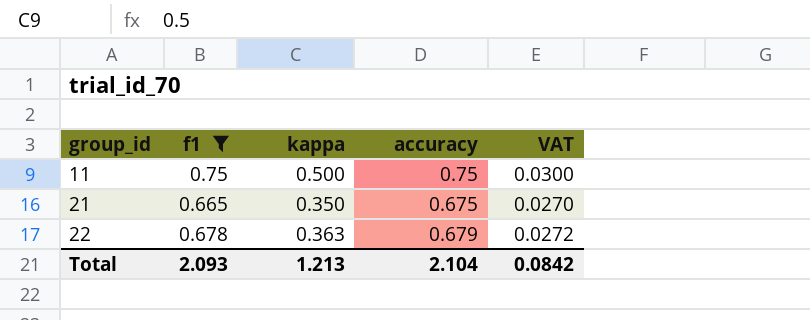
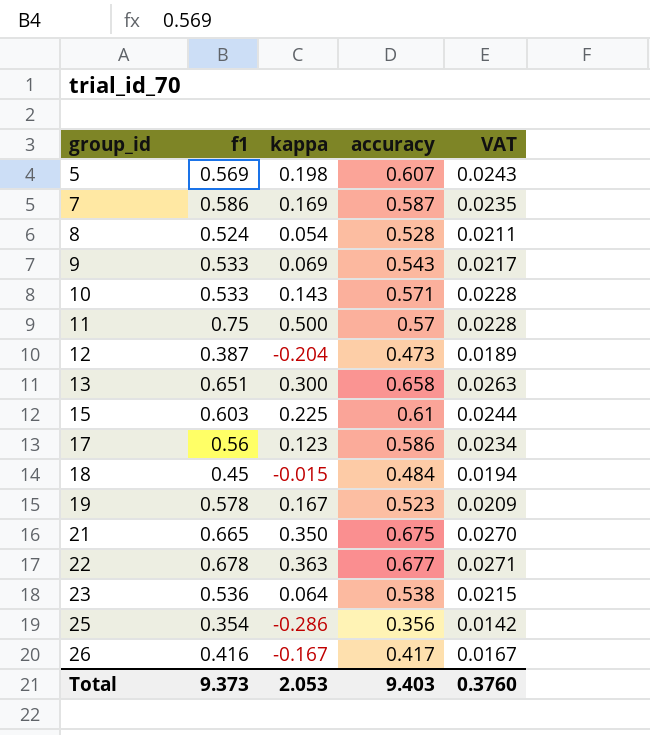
filter: f1 >= 0.665 -> none
11 | accuracy: 0.75 -> 0.57
11 | VAT: 0.0300 -> 0.0228
22 | accuracy: 0.679 -> 0.677
22 | VAT: 0.0272 -> 0.0271
Total | f1: 2.093 -> 9.373
Total | kappa: 1.213 -> 2.053
Total | accuracy: 2.104 -> 9.403
Total | VAT: 0.0842 -> 0.3760

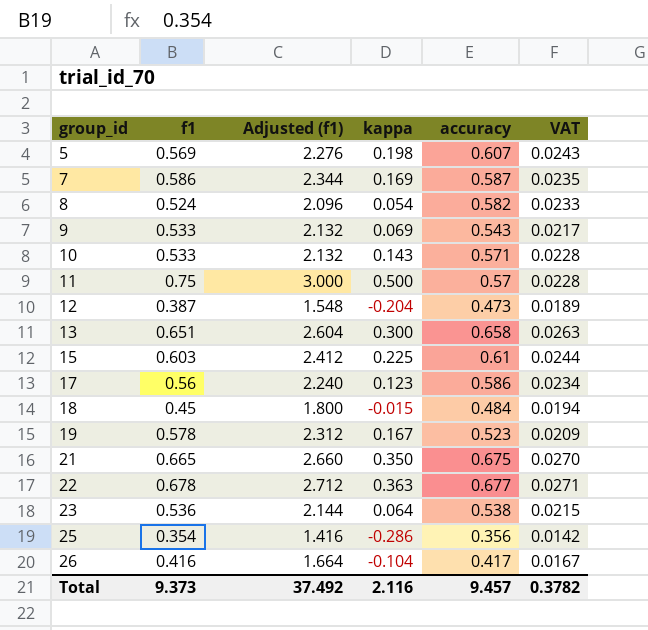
column Adjusted (f1) | formula: none -> [f1] * 4
8 | accuracy: 0.528 -> 0.582
8 | VAT: 0.0211 -> 0.0233
26 | kappa: -0.167 -> -0.104
Total | kappa: 2.053 -> 2.116
Total | accuracy: 9.403 -> 9.457
Total | VAT: 0.3760 -> 0.3782

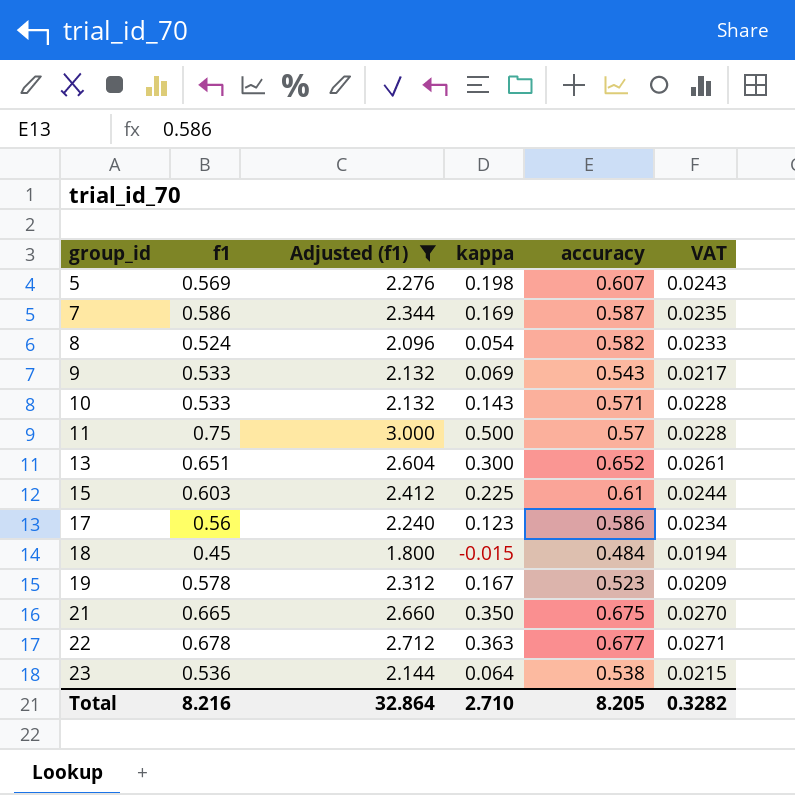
filter: none -> Adjusted (f1) >= 1.800
13 | accuracy: 0.658 -> 0.652
13 | VAT: 0.0263 -> 0.0261
Total | f1: 9.373 -> 8.216
Total | Adjusted (f1): 37.492 -> 32.864
Total | kappa: 2.116 -> 2.710
Total | accuracy: 9.457 -> 8.205
Total | VAT: 0.3782 -> 0.3282

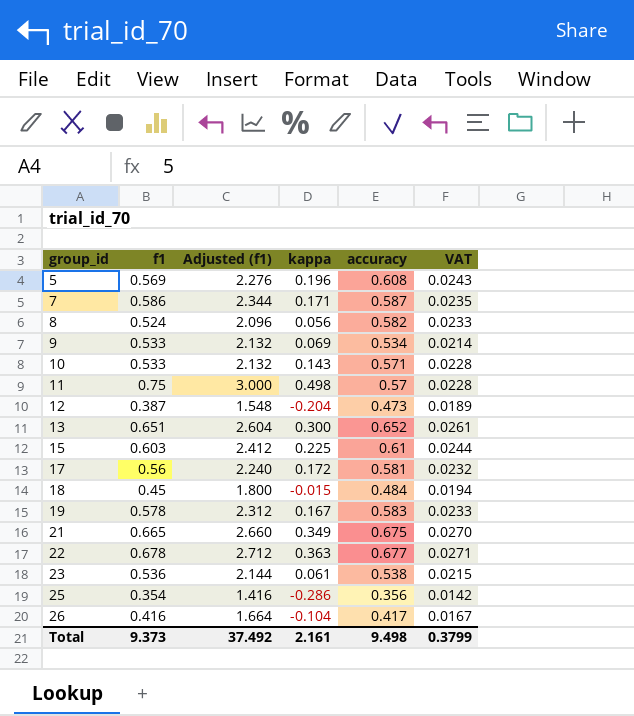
filter: Adjusted (f1) >= 1.800 -> none
5 | kappa: 0.198 -> 0.196
5 | accuracy: 0.607 -> 0.608
7 | kappa: 0.169 -> 0.171
8 | kappa: 0.054 -> 0.056
9 | accuracy: 0.543 -> 0.534
9 | VAT: 0.0217 -> 0.0214
11 | kappa: 0.500 -> 0.498
17 | kappa: 0.123 -> 0.172
17 | accuracy: 0.586 -> 0.581
17 | VAT: 0.0234 -> 0.0232
19 | accuracy: 0.523 -> 0.583
19 | VAT: 0.0209 -> 0.0233
21 | kappa: 0.350 -> 0.349
23 | kappa: 0.064 -> 0.061
Total | f1: 8.216 -> 9.373
Total | Adjusted (f1): 32.864 -> 37.492
Total | kappa: 2.710 -> 2.161
Total | accuracy: 8.205 -> 9.498
Total | VAT: 0.3282 -> 0.3799

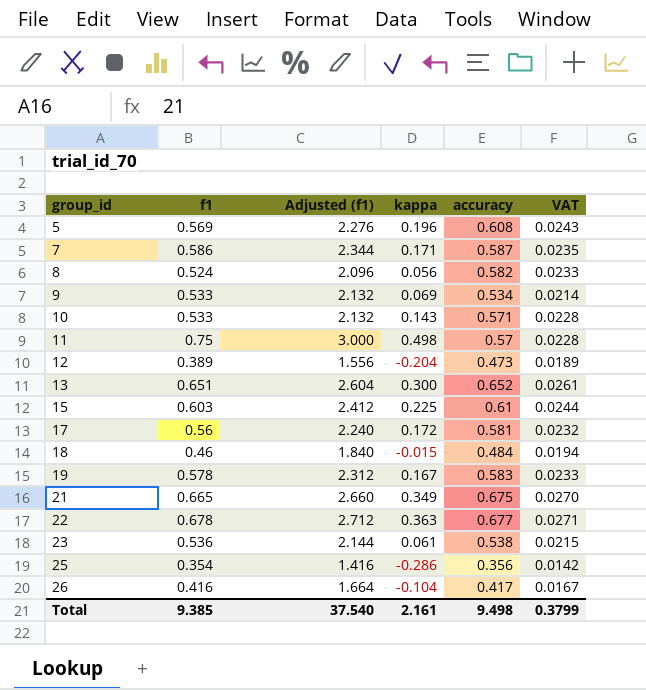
12 | f1: 0.387 -> 0.389
12 | Adjusted (f1): 1.548 -> 1.556
18 | f1: 0.45 -> 0.46
18 | Adjusted (f1): 1.800 -> 1.840
Total | f1: 9.373 -> 9.385
Total | Adjusted (f1): 37.492 -> 37.540

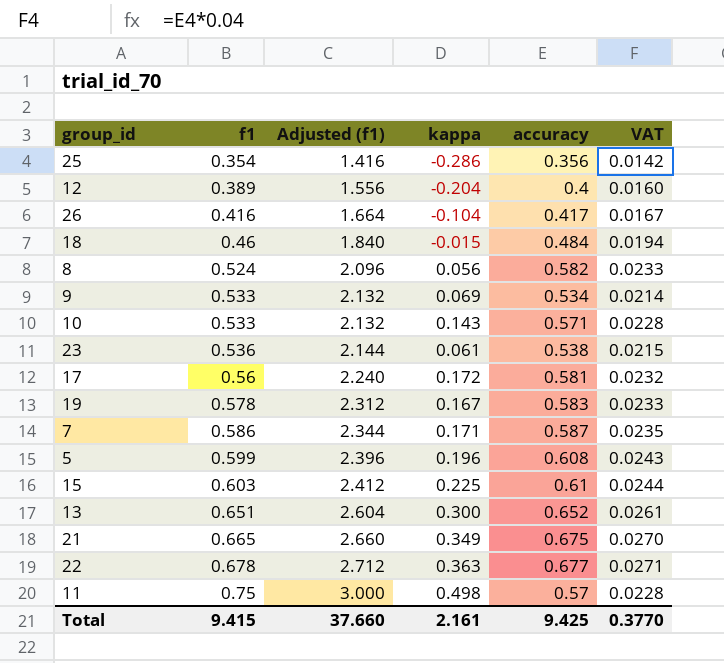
row order: group_id ascending -> f1 ascending
12 | accuracy: 0.473 -> 0.4
12 | VAT: 0.0189 -> 0.0160
5 | f1: 0.569 -> 0.599
5 | Adjusted (f1): 2.276 -> 2.396
Total | f1: 9.385 -> 9.415
Total | Adjusted (f1): 37.540 -> 37.660
Total | accuracy: 9.498 -> 9.425
Total | VAT: 0.3799 -> 0.3770

